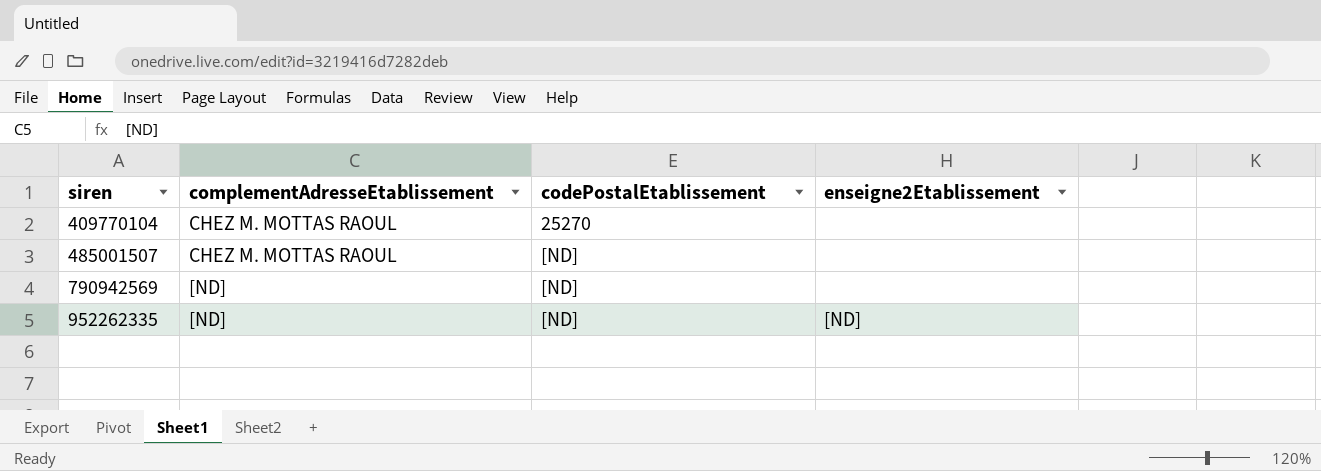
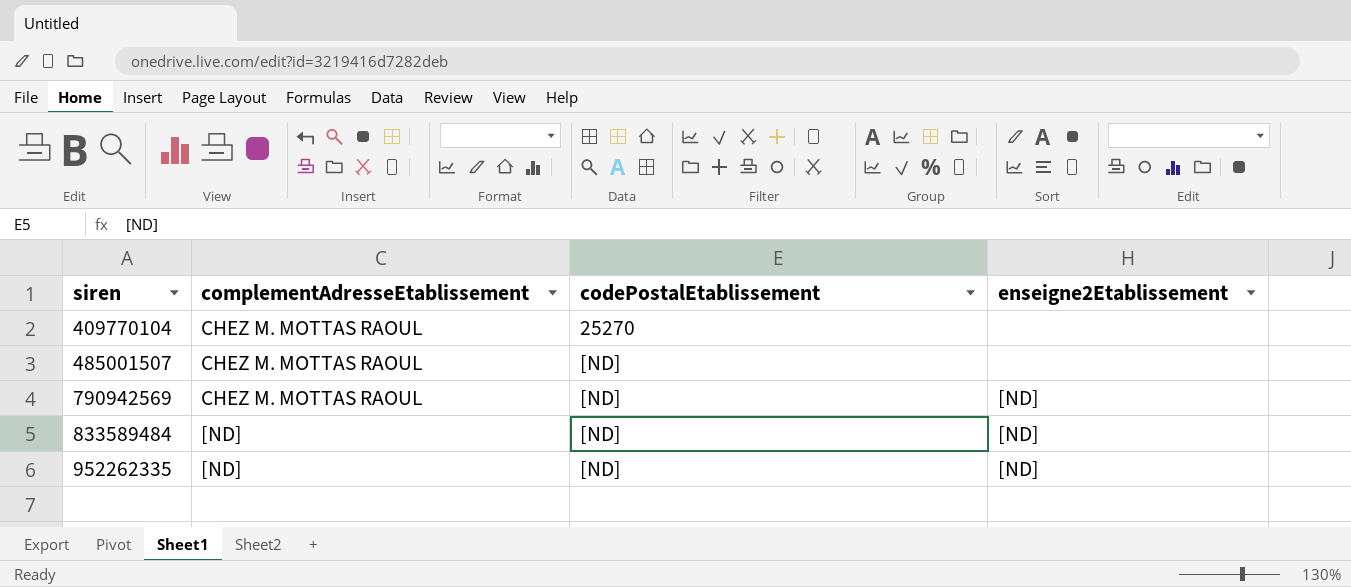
790942569 | complementAdresseEtablissement: [ND] -> CHEZ M. MOTTAS RAOUL
790942569 | enseigne2Etablissement: none -> [ND]
row 833589484: none -> [ND] | [ND] | [ND]

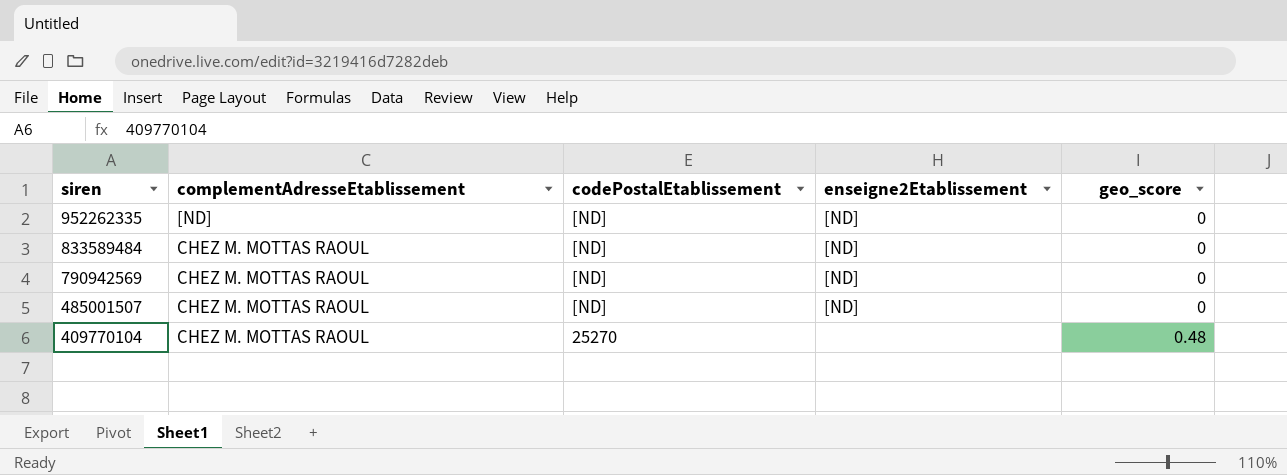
row order: siren ascending -> siren descending
column geo_score | position: none -> 5
833589484 | complementAdresseEtablissement: [ND] -> CHEZ M. MOTTAS RAOUL
485001507 | enseigne2Etablissement: none -> [ND]

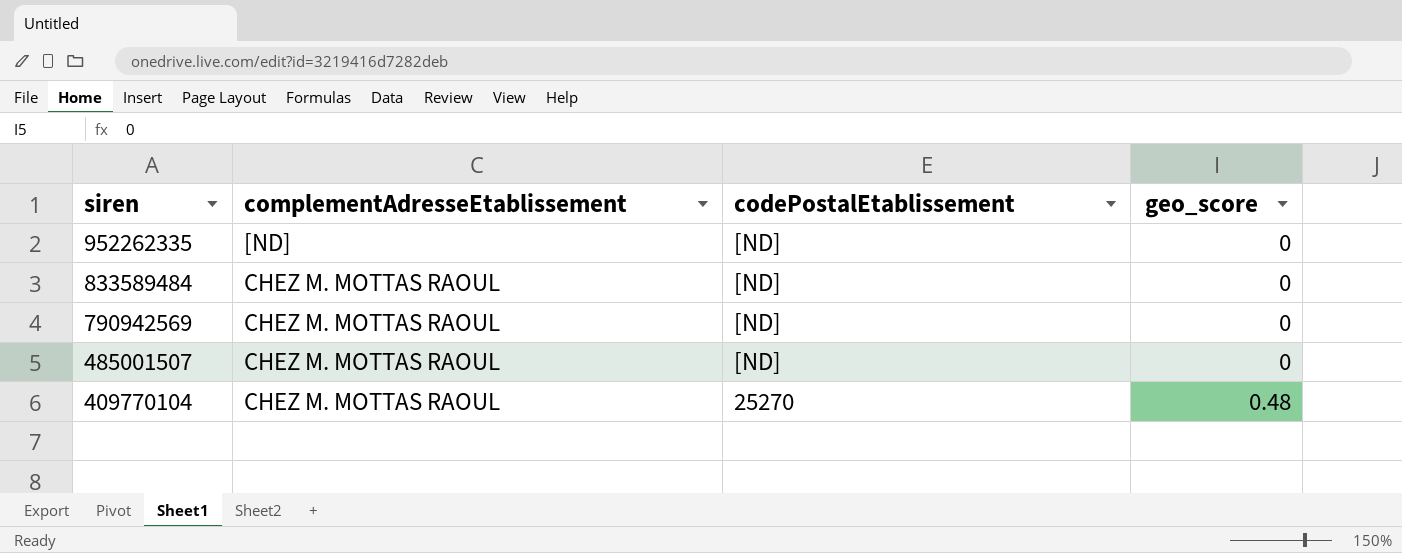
column enseigne2Etablissement | position: 4 -> none

